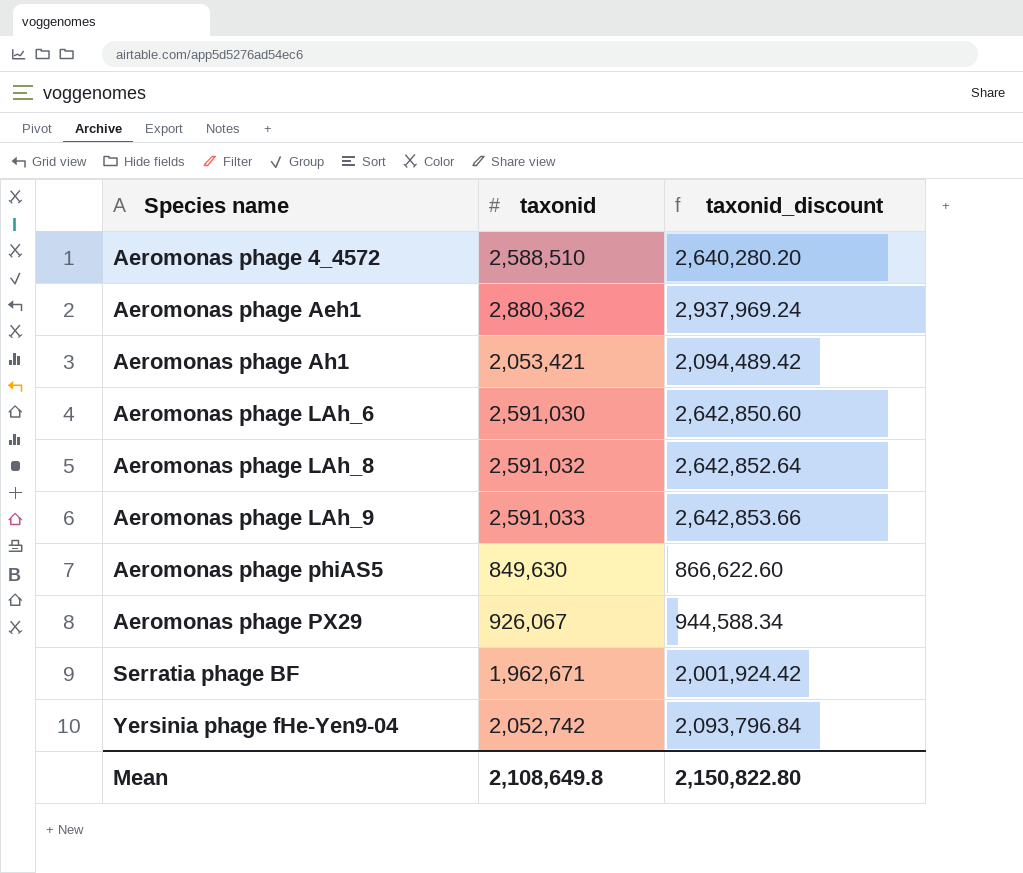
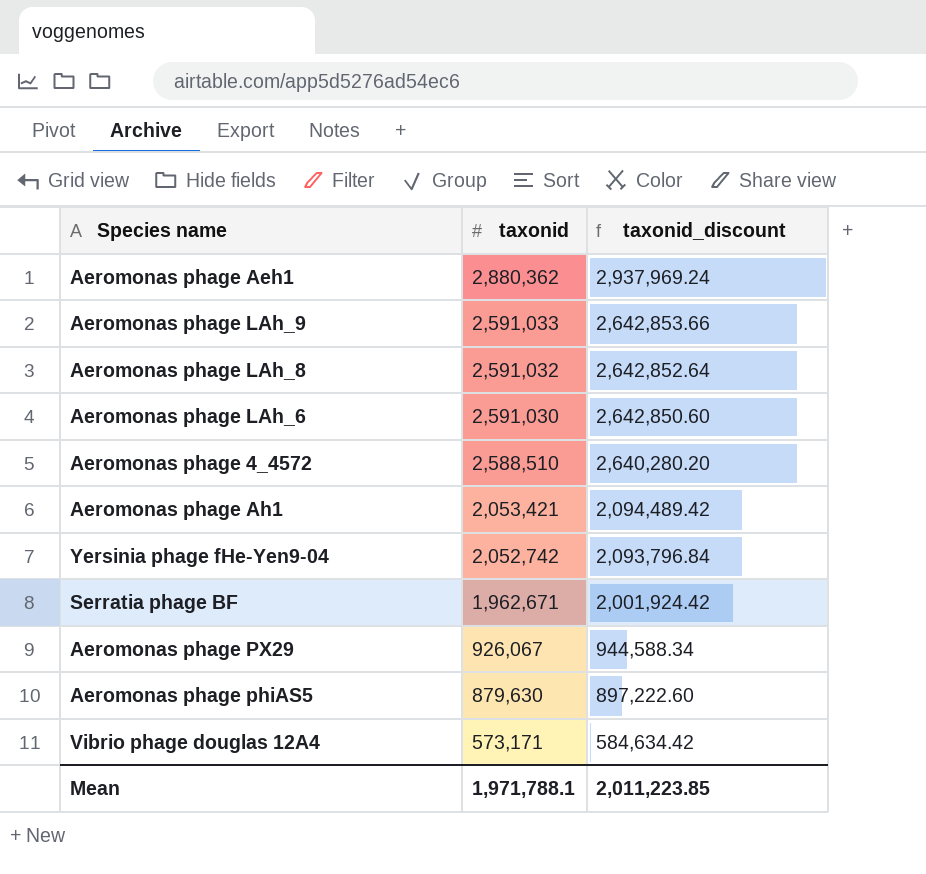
row order: Species name ascending -> taxonid descending
Aeromonas phage phiAS5 | taxonid: 849,630 -> 879,630
Aeromonas phage phiAS5 | taxonid_discount: 866,622.60 -> 897,222.60
row Vibrio phage douglas 12A4: none -> 573,171 | 584,634.42
Mean | taxonid: 2,108,649.8 -> 1,971,788.1
Mean | taxonid_discount: 2,150,822.80 -> 2,011,223.85

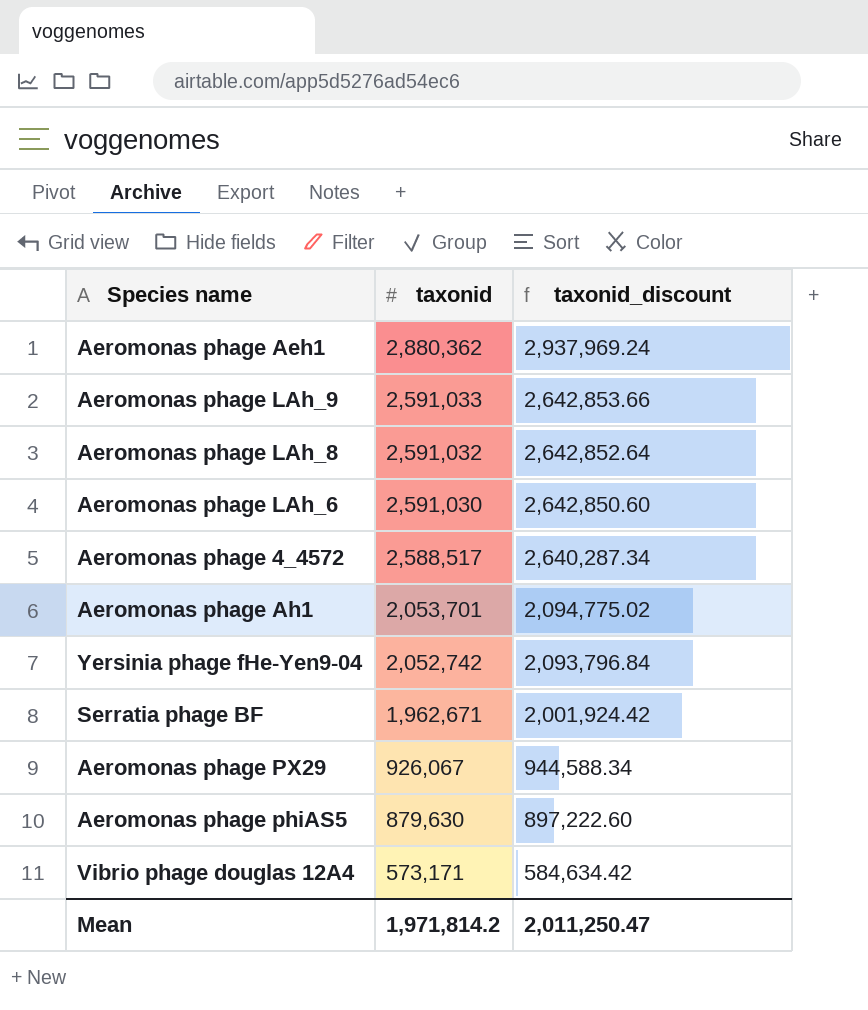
Aeromonas phage 4_4572 | taxonid: 2,588,510 -> 2,588,517
Aeromonas phage 4_4572 | taxonid_discount: 2,640,280.20 -> 2,640,287.34
Aeromonas phage Ah1 | taxonid: 2,053,421 -> 2,053,701
Aeromonas phage Ah1 | taxonid_discount: 2,094,489.42 -> 2,094,775.02
Mean | taxonid: 1,971,788.1 -> 1,971,814.2
Mean | taxonid_discount: 2,011,223.85 -> 2,011,250.47

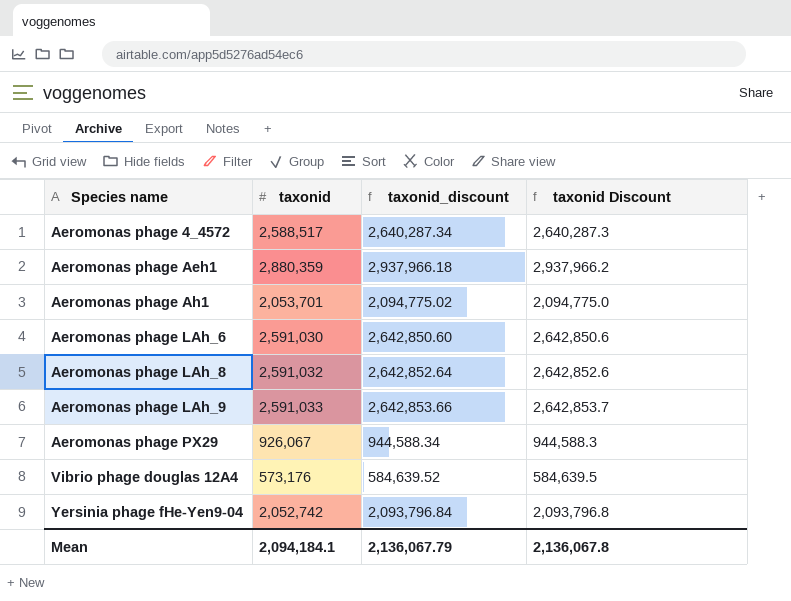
row order: taxonid descending -> Species name ascending
column taxonid Discount | formula: none -> [taxonid] * 1.02
row Serratia phage BF: 1,962,671 | 2,001,924.42 -> none
row Aeromonas phage phiAS5: 879,630 | 897,222.60 -> none
Aeromonas phage Aeh1 | taxonid: 2,880,362 -> 2,880,359
Aeromonas phage Aeh1 | taxonid_discount: 2,937,969.24 -> 2,937,966.18
Vibrio phage douglas 12A4 | taxonid: 573,171 -> 573,176
Vibrio phage douglas 12A4 | taxonid_discount: 584,634.42 -> 584,639.52
Mean | taxonid: 1,971,814.2 -> 2,094,184.1
Mean | taxonid_discount: 2,011,250.47 -> 2,136,067.79

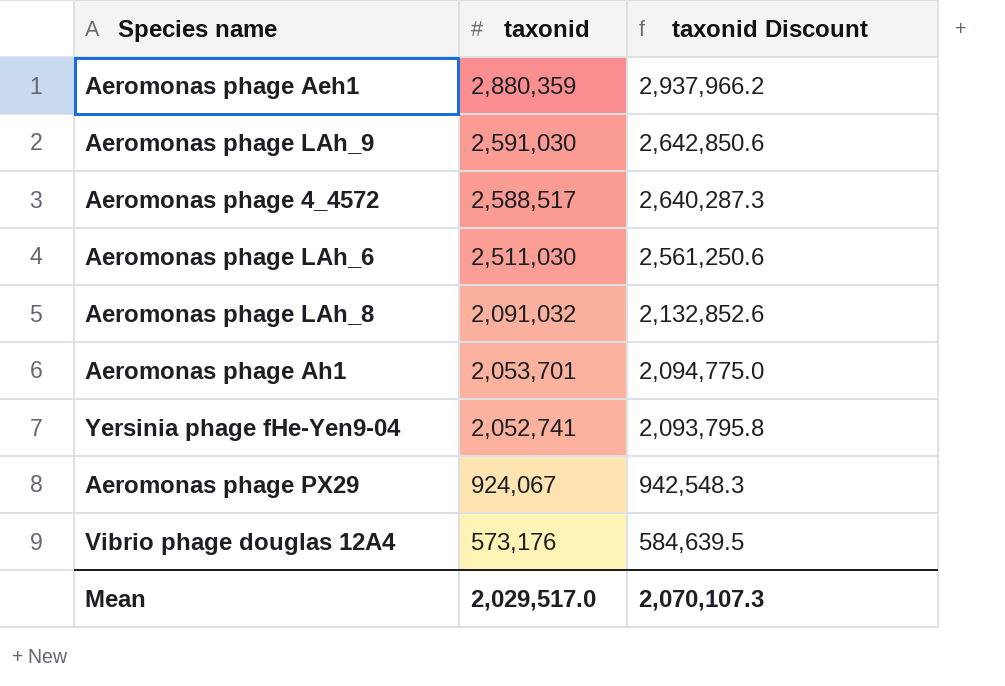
row order: Species name ascending -> taxonid descending
column taxonid_discount | formula: [taxonid] * 1.02 -> none
Aeromonas phage LAh_9 | taxonid: 2,591,033 -> 2,591,030
Aeromonas phage LAh_9 | taxonid Discount: 2,642,853.7 -> 2,642,850.6
Aeromonas phage LAh_6 | taxonid: 2,591,030 -> 2,511,030
Aeromonas phage LAh_6 | taxonid Discount: 2,642,850.6 -> 2,561,250.6
Aeromonas phage LAh_8 | taxonid: 2,591,032 -> 2,091,032
Aeromonas phage LAh_8 | taxonid Discount: 2,642,852.6 -> 2,132,852.6
Yersinia phage fHe-Yen9-04 | taxonid: 2,052,742 -> 2,052,741
Yersinia phage fHe-Yen9-04 | taxonid Discount: 2,093,796.8 -> 2,093,795.8
Aeromonas phage PX29 | taxonid: 926,067 -> 924,067
Aeromonas phage PX29 | taxonid Discount: 944,588.3 -> 942,548.3
Mean | taxonid: 2,094,184.1 -> 2,029,517.0
Mean | taxonid Discount: 2,136,067.8 -> 2,070,107.3

